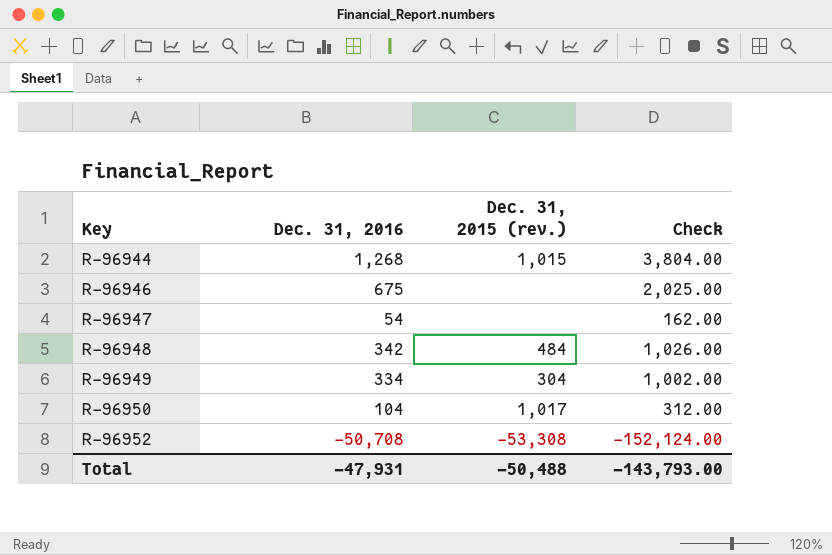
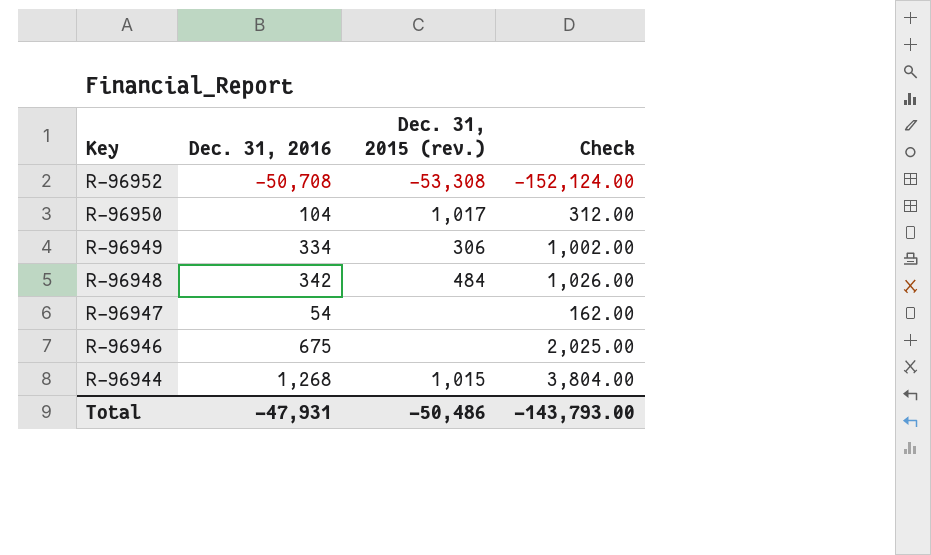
row order: Key ascending -> Key descending
R-96949 | Dec. 31, 2015 (rev.): 304 -> 306
Total | Dec. 31, 2015 (rev.): -50,488 -> -50,486

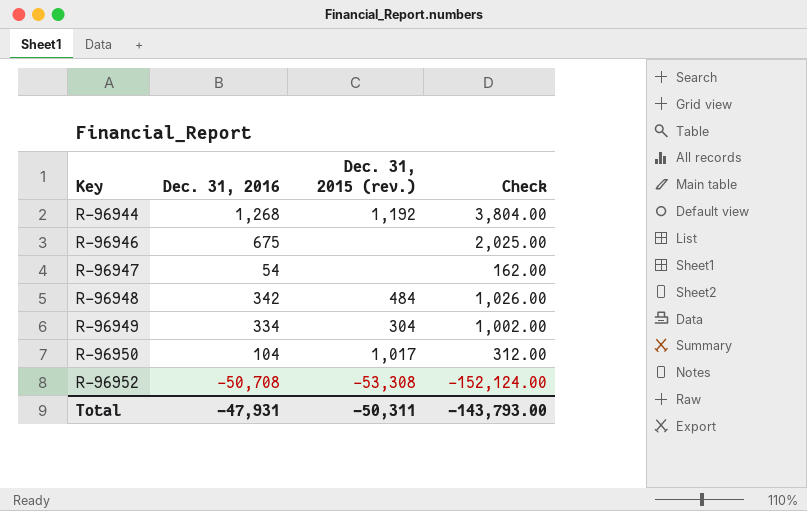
row order: Key descending -> Key ascending
R-96944 | Dec. 31, 2015 (rev.): 1,015 -> 1,192
R-96949 | Dec. 31, 2015 (rev.): 306 -> 304
Total | Dec. 31, 2015 (rev.): -50,486 -> -50,311

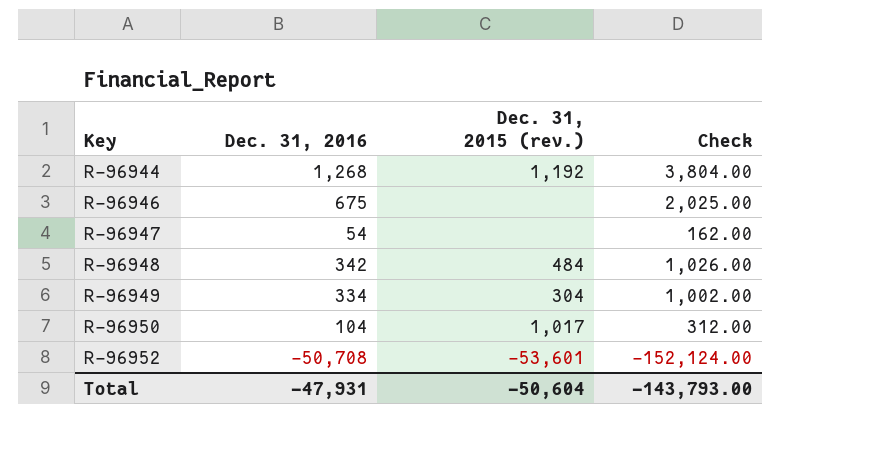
R-96952 | Dec. 31, 2015 (rev.): -53,308 -> -53,601
Total | Dec. 31, 2015 (rev.): -50,311 -> -50,604

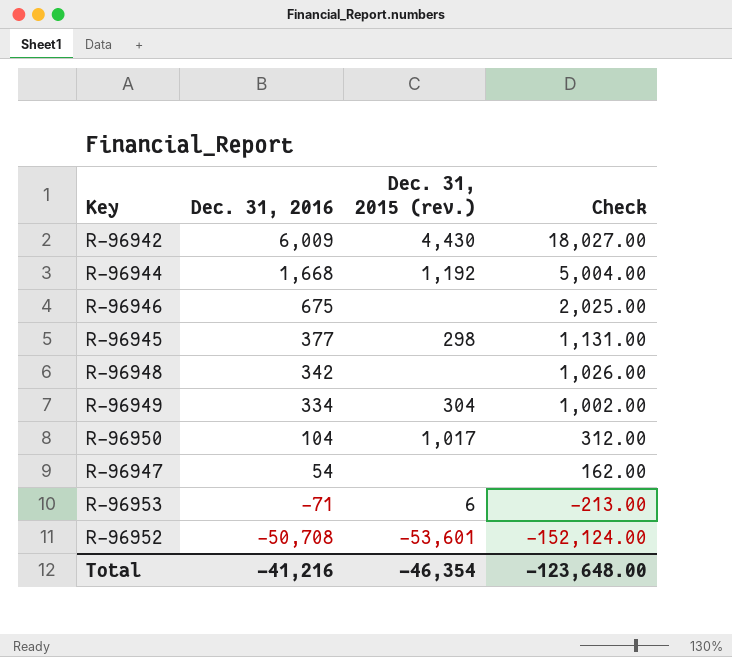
row order: Key ascending -> Dec. 31, 2016 descending
row R-96942: none -> 6,009 | 4,430 | 18,027.00
R-96944 | Dec. 31, 2016: 1,268 -> 1,668
R-96944 | Check: 3,804.00 -> 5,004.00
row R-96945: none -> 377 | 298 | 1,131.00
R-96948 | Dec. 31, 2015 (rev.): 484 -> none
row R-96953: none -> -71 | 6 | -213.00
Total | Dec. 31, 2016: -47,931 -> -41,216
Total | Dec. 31, 2015 (rev.): -50,604 -> -46,354
Total | Check: -143,793.00 -> -123,648.00

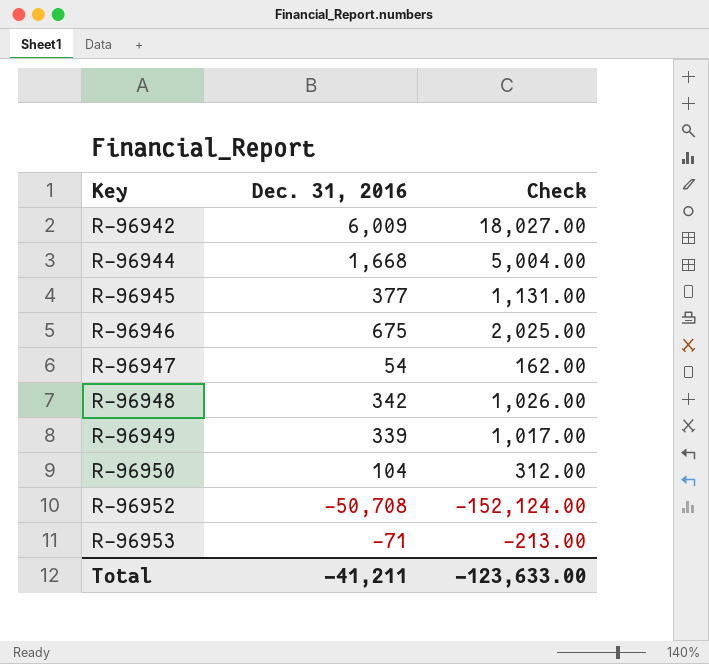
row order: Dec. 31, 2016 descending -> Key ascending
column Dec. 31, 2015 (rev.) | position: 3 -> none
R-96949 | Dec. 31, 2016: 334 -> 339
R-96949 | Check: 1,002.00 -> 1,017.00
Total | Dec. 31, 2016: -41,216 -> -41,211
Total | Check: -123,648.00 -> -123,633.00

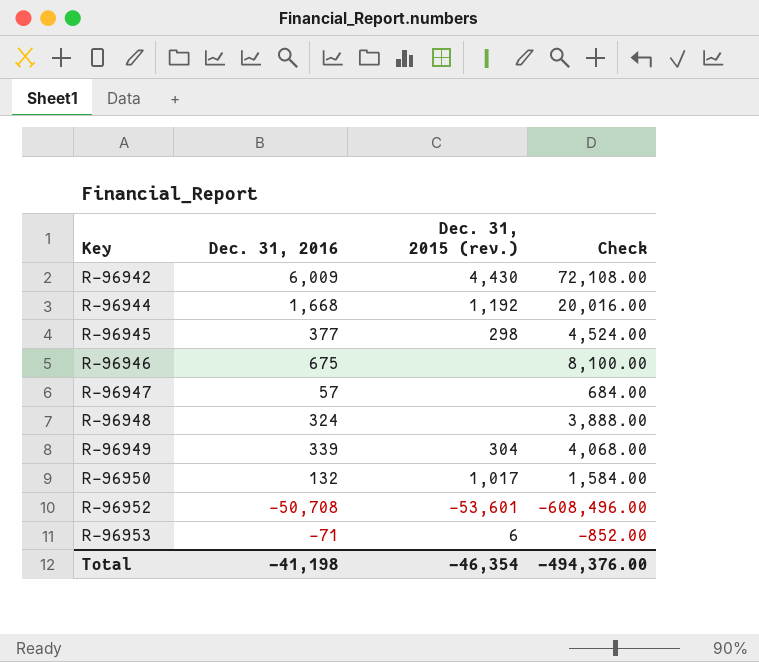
column Dec. 31, 2015 (rev.) | position: none -> 3
column Check | formula: [Dec. 31, 2016] * 3 -> [Dec. 31, 2016] * 12
R-96947 | Dec. 31, 2016: 54 -> 57
R-96948 | Dec. 31, 2016: 342 -> 324
R-96950 | Dec. 31, 2016: 104 -> 132
Total | Dec. 31, 2016: -41,211 -> -41,198
Total | Check: -123,633.00 -> -494,376.00

